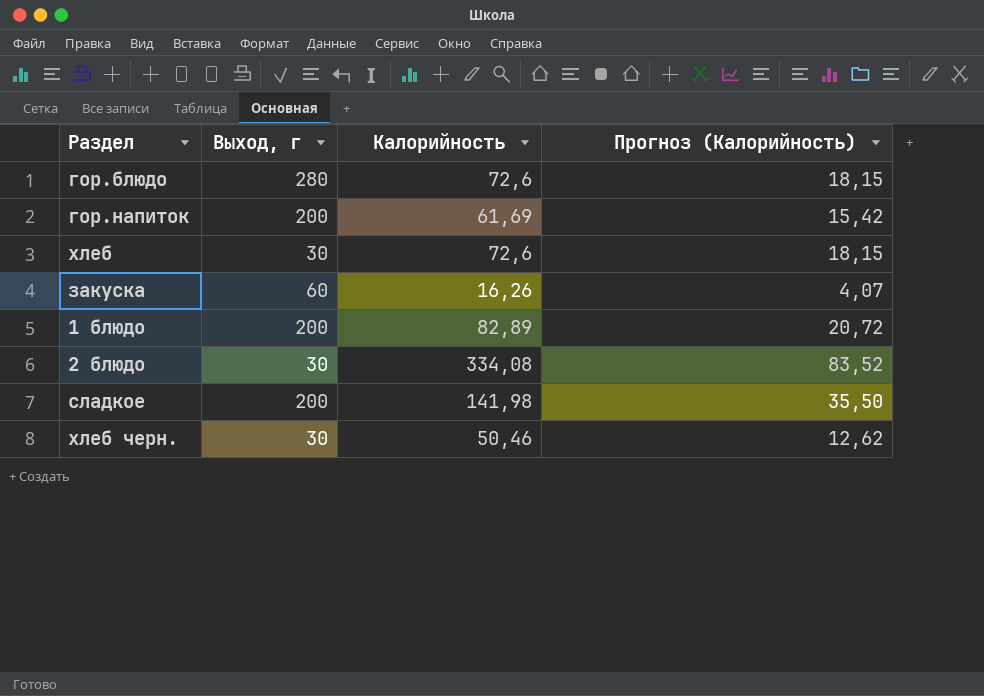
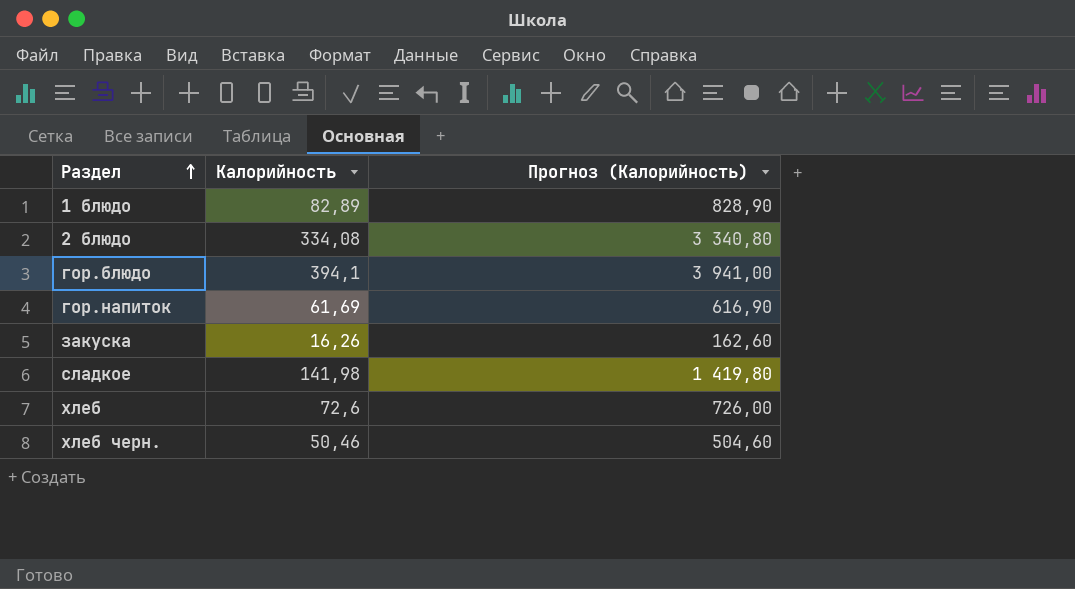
row order: none -> Раздел ascending
column Выход, г | position: 2 -> none
column Прогноз (Калорийность) | formula: [Калорийность] * 0,25 -> [Калорийность] * 10
гор.блюдо | Калорийность: 72,6 -> 394,1

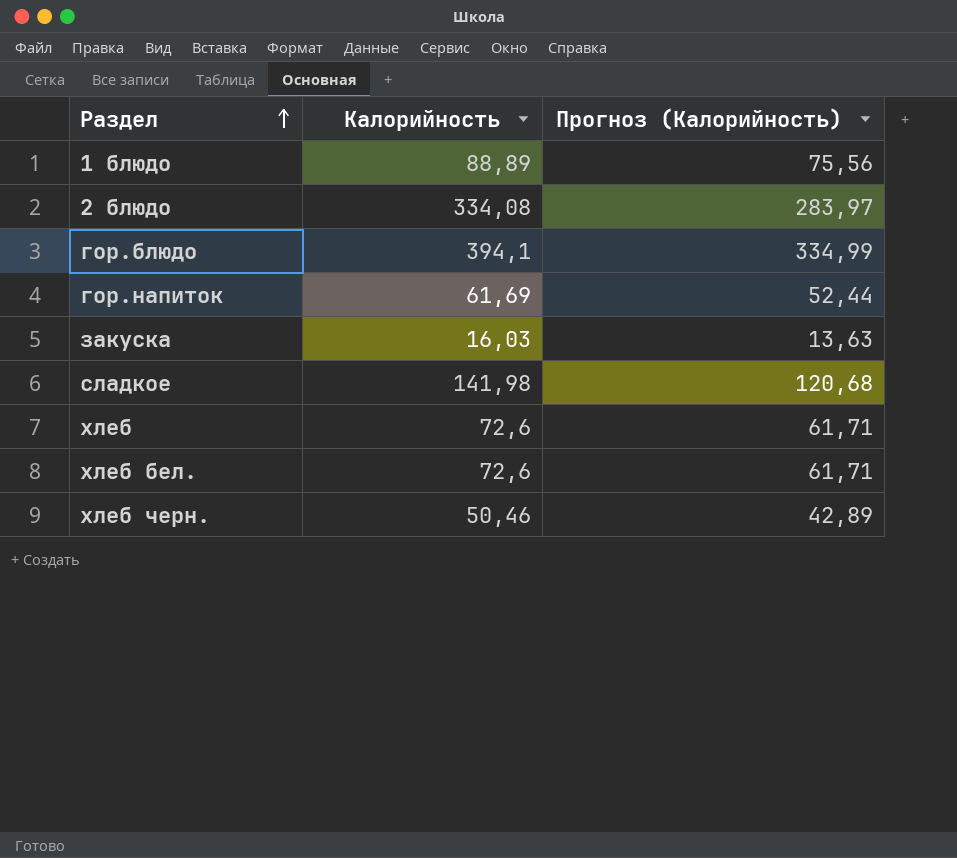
column Прогноз (Калорийность) | formula: [Калорийность] * 10 -> [Калорийность] * 0,85
1 блюдо | Калорийность: 82,89 -> 88,89
закуска | Калорийность: 16,26 -> 16,03
row хлеб бел.: none -> 72,6 | 61,71

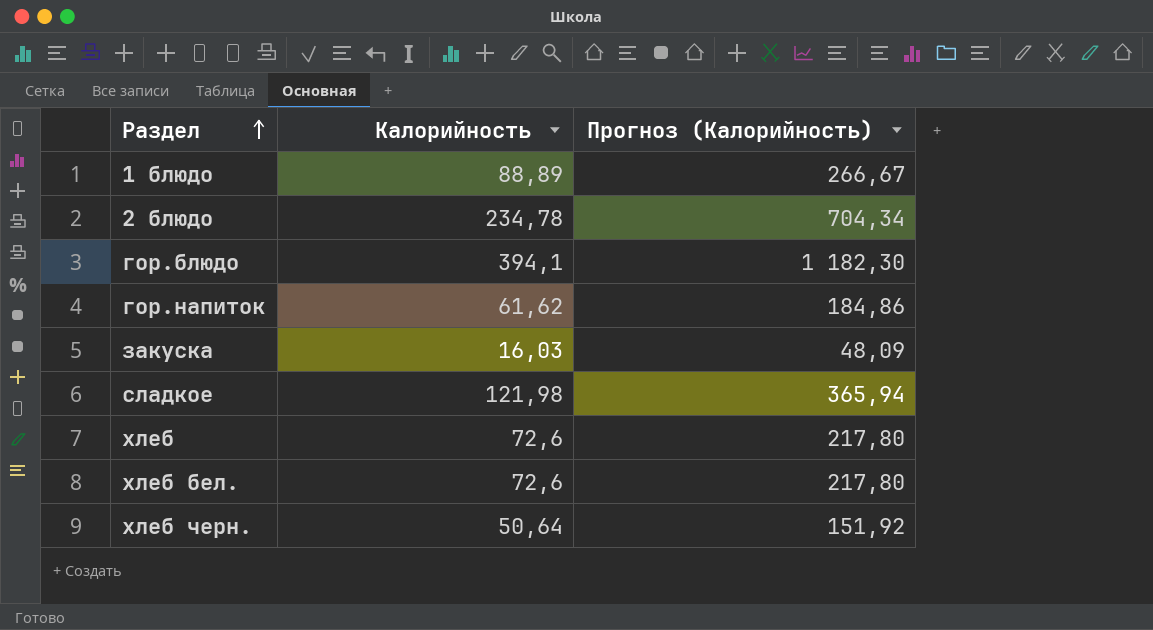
column Прогноз (Калорийность) | formula: [Калорийность] * 0,85 -> [Калорийность] * 3
2 блюдо | Калорийность: 334,08 -> 234,78
гор.напиток | Калорийность: 61,69 -> 61,62
сладкое | Калорийность: 141,98 -> 121,98
хлеб черн. | Калорийность: 50,46 -> 50,64

